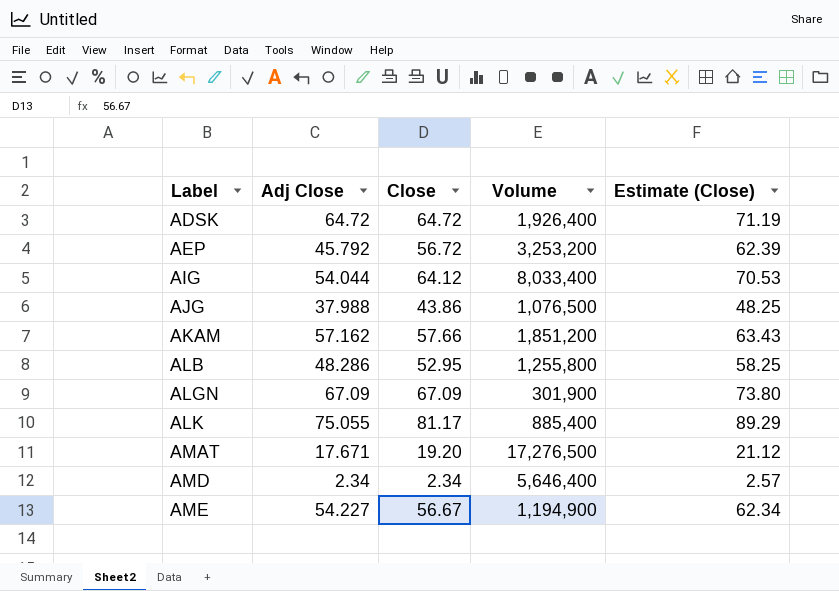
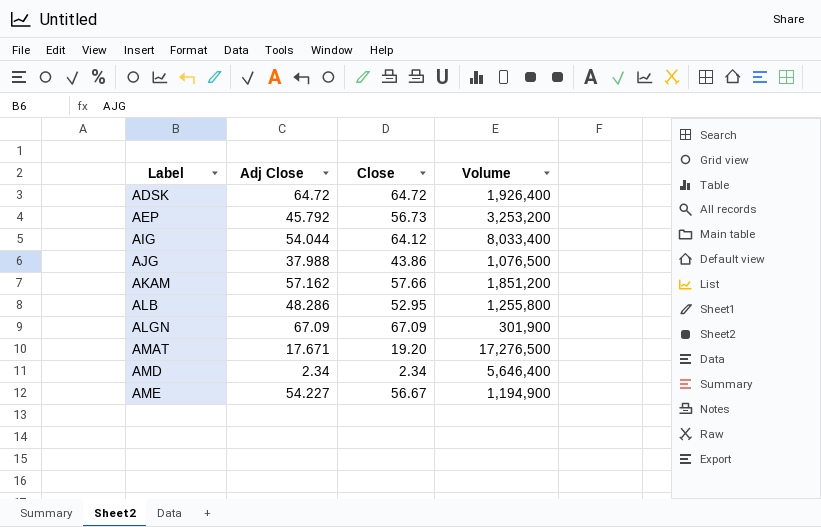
column Estimate (Close) | formula: [Close] * 1.1 -> none
row ALK: 75.055 | 81.17 | 885,400 | 89.29 -> none
AEP | Close: 56.72 -> 56.73

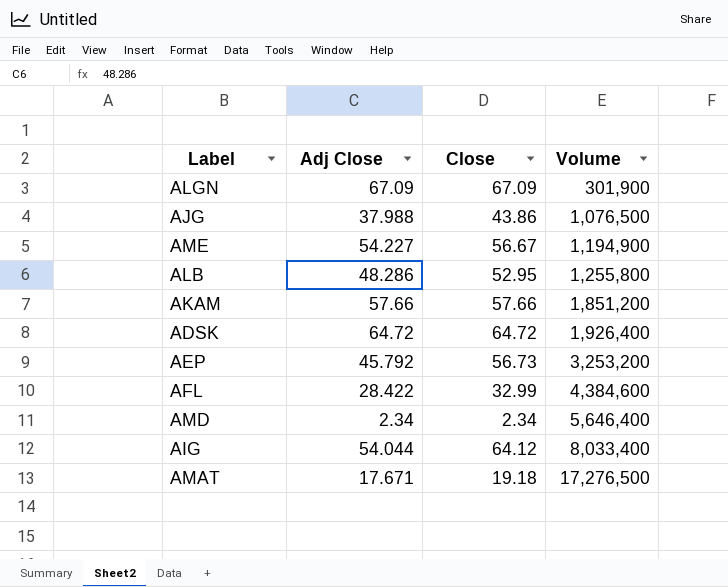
row order: Label ascending -> Volume ascending
AKAM | Adj Close: 57.162 -> 57.66
row AFL: none -> 28.422 | 32.99 | 4,384,600
AMAT | Close: 19.20 -> 19.18

